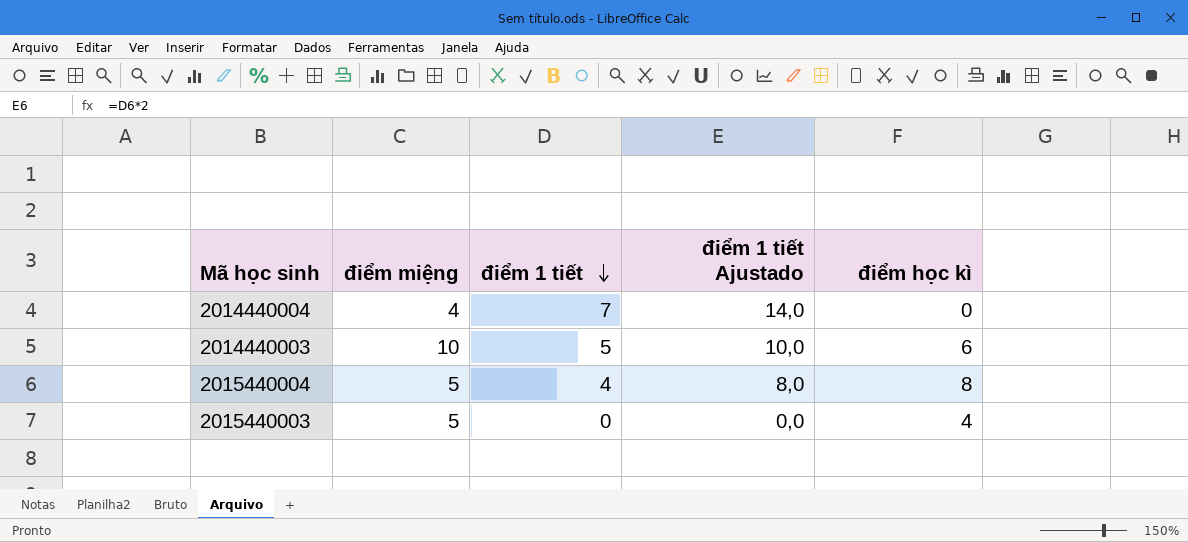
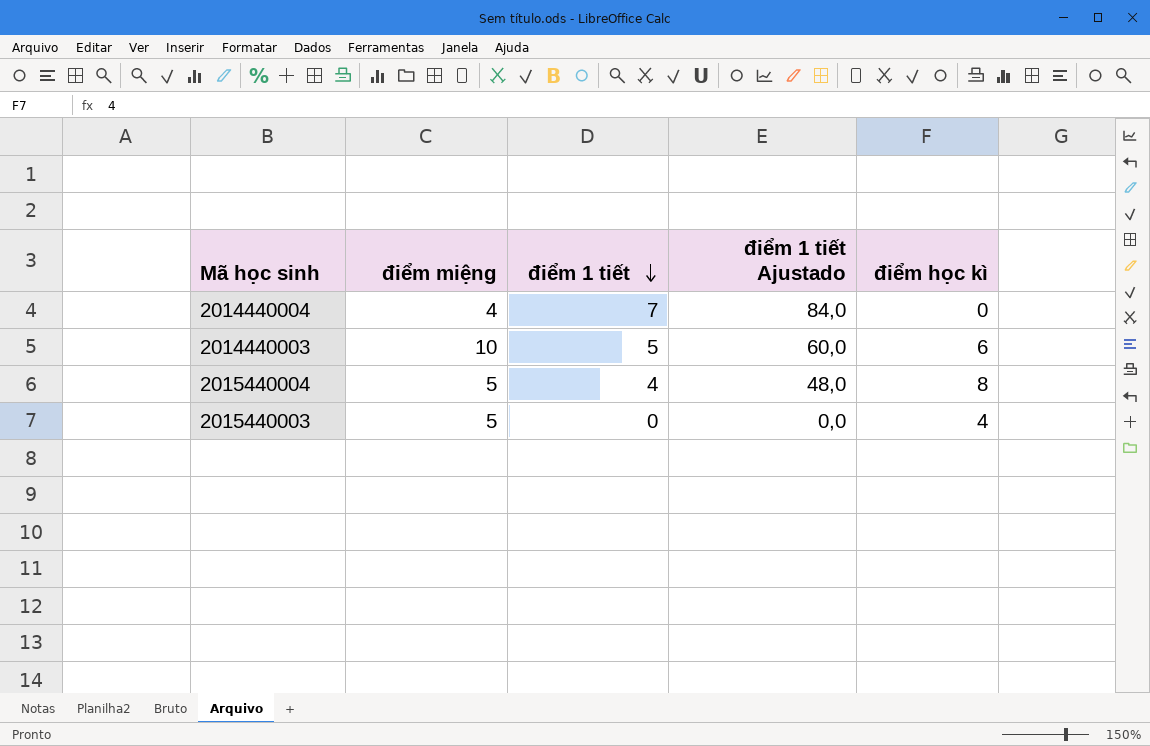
column điểm 1 tiết Ajustado | formula: [điểm 1 tiết] * 2 -> [điểm 1 tiết] * 12

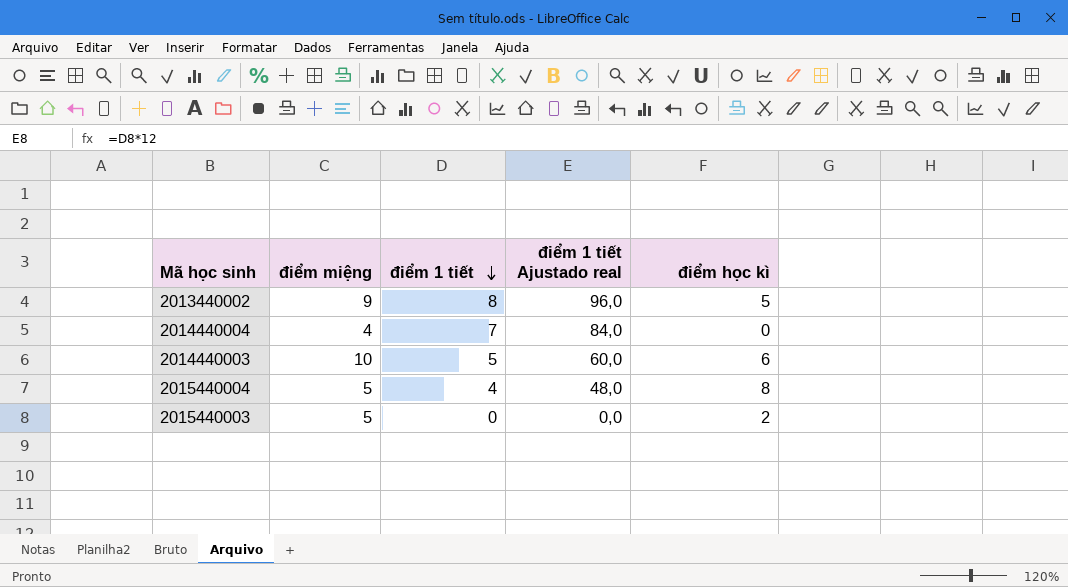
column name: điểm 1 tiết Ajustado -> điểm 1 tiết Ajustado real
row 2013440002: none -> 9 | 8 | 96,0 | 5
2015440003 | điểm học kì: 4 -> 2

